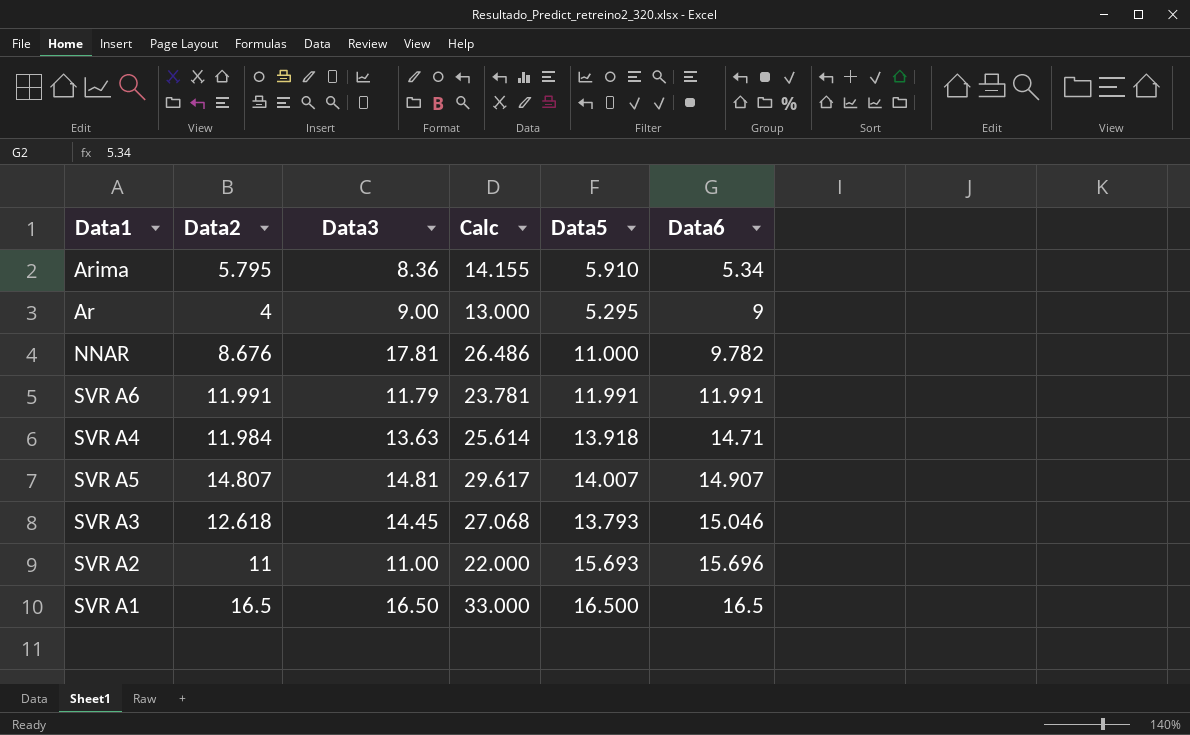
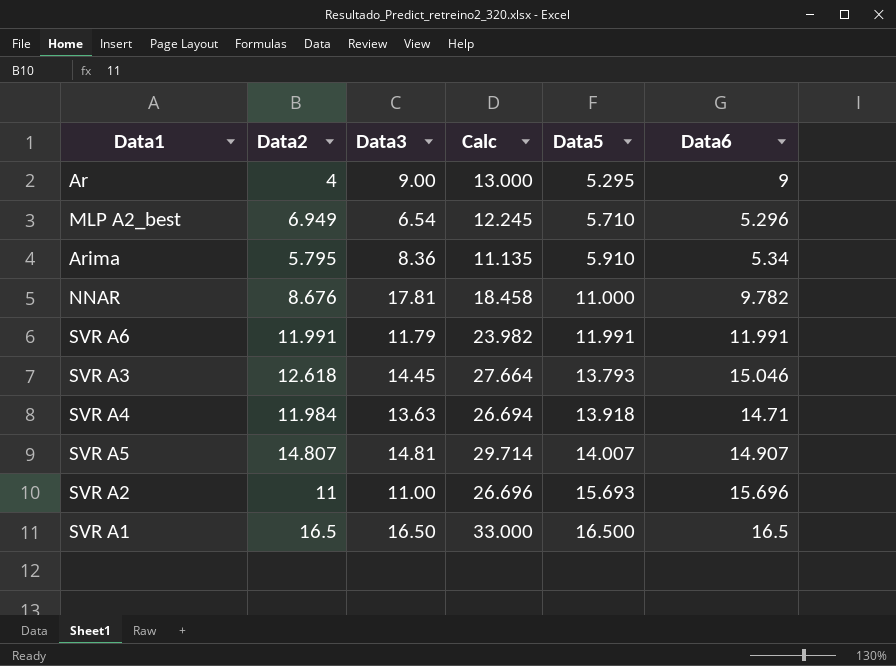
row order: Data6 ascending -> Data5 ascending
column Calc | formula: [Data2] + [Data3] -> [Data2] + [Data6]
row MLP A2_best: none -> 6.949 | 6.54 | 12.245 | 5.710 | 5.296

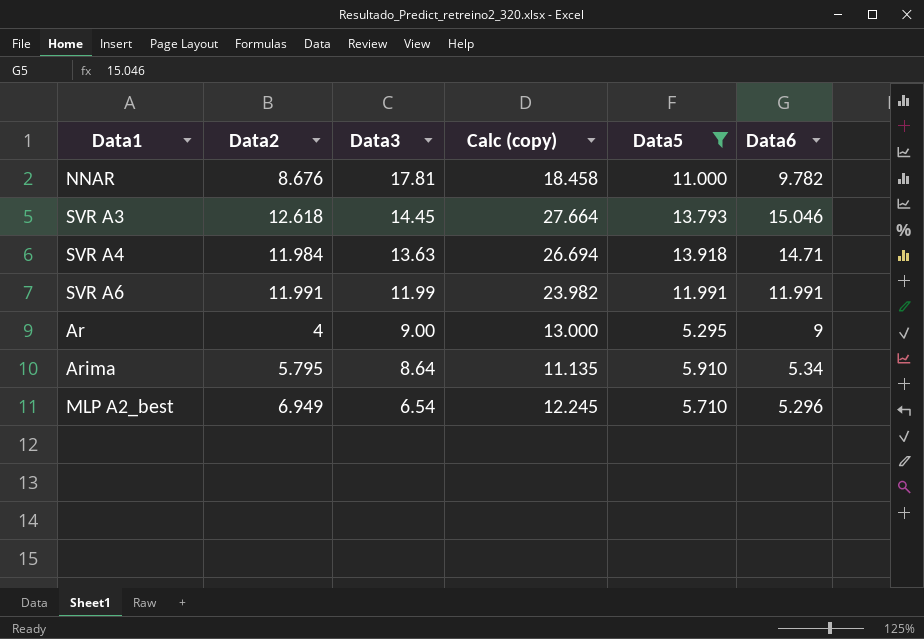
filter: none -> Data5 <= 13.918
row order: Data5 ascending -> Data3 descending
column name: Calc -> Calc (copy)
SVR A6 | Data3: 11.79 -> 11.99
Arima | Data3: 8.36 -> 8.64

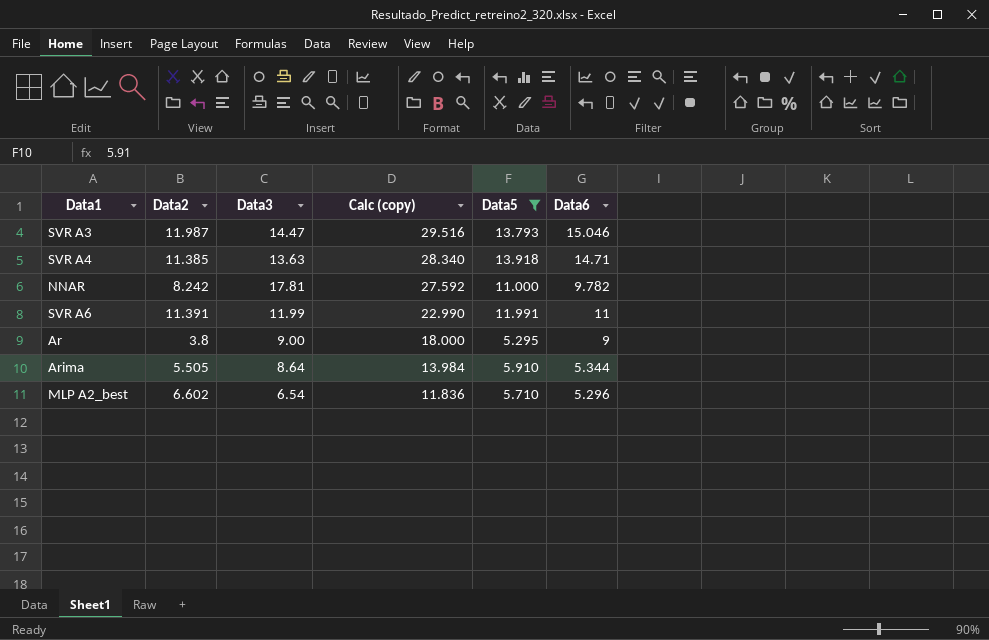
row order: Data3 descending -> Calc (copy) descending
column Calc (copy) | formula: [Data2] + [Data6] -> [Data3] + [Data6]
SVR A3 | Data2: 12.618 -> 11.987
SVR A3 | Data3: 14.45 -> 14.47
SVR A4 | Data2: 11.984 -> 11.385
NNAR | Data2: 8.676 -> 8.242
SVR A6 | Data2: 11.991 -> 11.391
SVR A6 | Data6: 11.991 -> 11
Ar | Data2: 4 -> 3.8
Arima | Data2: 5.795 -> 5.505
Arima | Data6: 5.34 -> 5.344
MLP A2_best | Data2: 6.949 -> 6.602

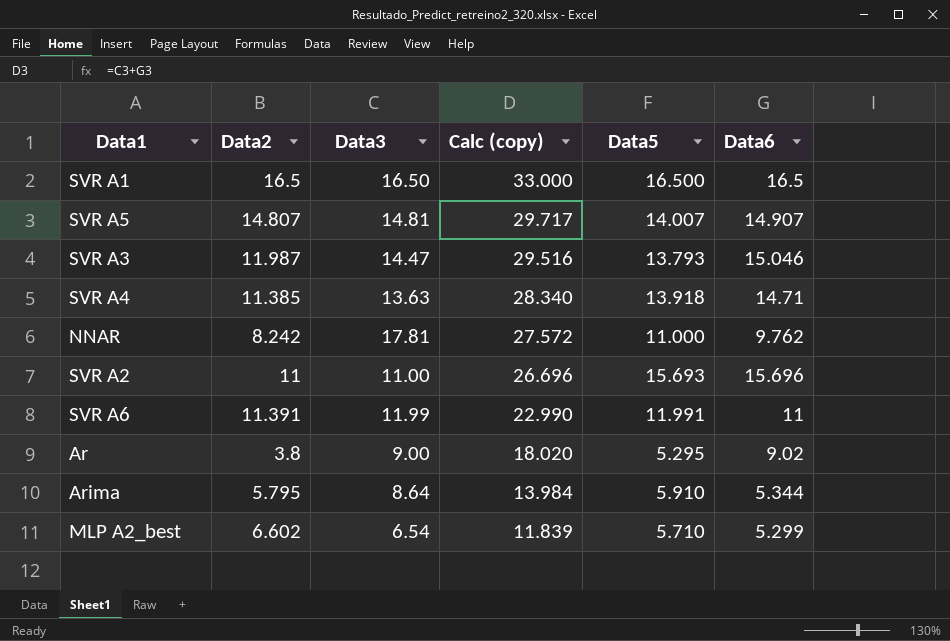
filter: Data5 <= 13.918 -> none
NNAR | Calc (copy): 27.592 -> 27.572
NNAR | Data6: 9.782 -> 9.762
Ar | Calc (copy): 18.000 -> 18.020
Ar | Data6: 9 -> 9.02
Arima | Data2: 5.505 -> 5.795
MLP A2_best | Calc (copy): 11.836 -> 11.839
MLP A2_best | Data6: 5.296 -> 5.299

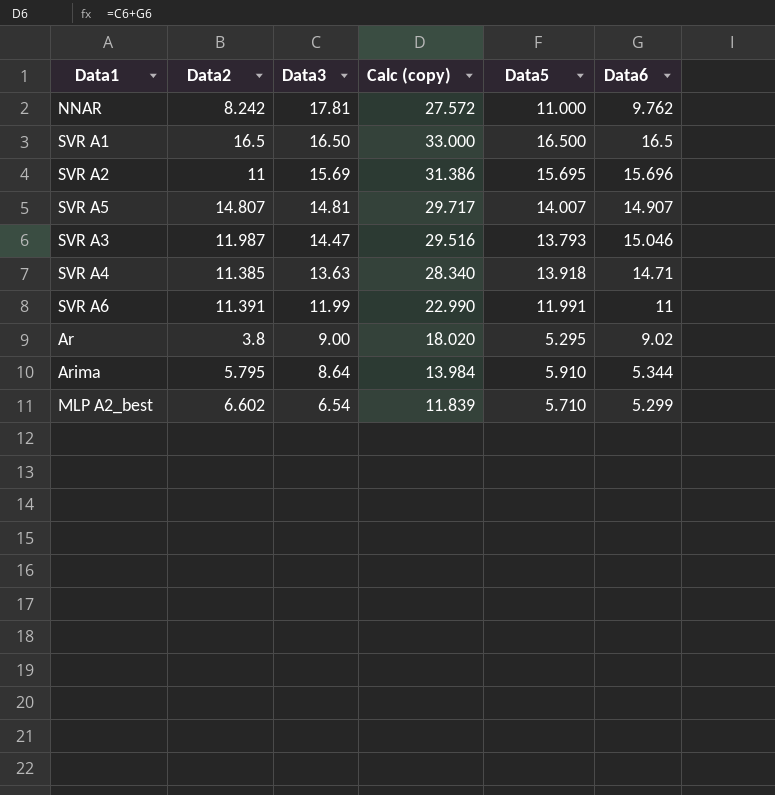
row order: Calc (copy) descending -> Data3 descending
SVR A2 | Data3: 11.00 -> 15.69
SVR A2 | Calc (copy): 26.696 -> 31.386
SVR A2 | Data5: 15.693 -> 15.695

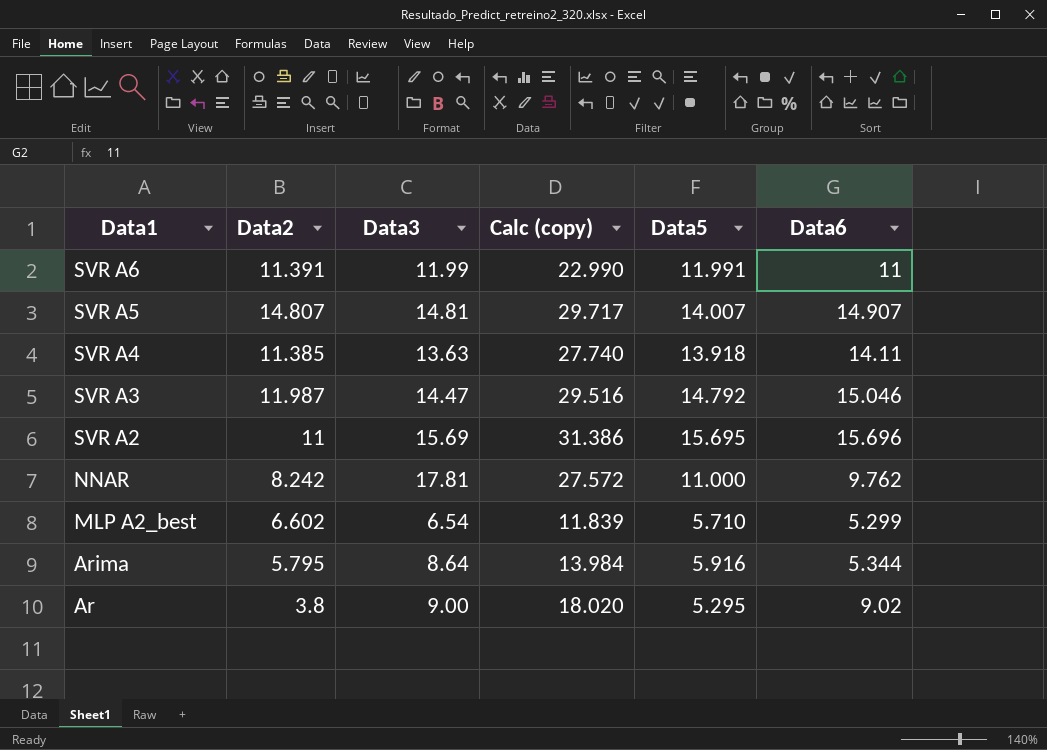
row order: Data3 descending -> Data1 descending
row SVR A1: 16.5 | 16.50 | 33.000 | 16.500 | 16.5 -> none
SVR A4 | Calc (copy): 28.340 -> 27.740
SVR A4 | Data6: 14.71 -> 14.11
SVR A3 | Data5: 13.793 -> 14.792
Arima | Data5: 5.910 -> 5.916

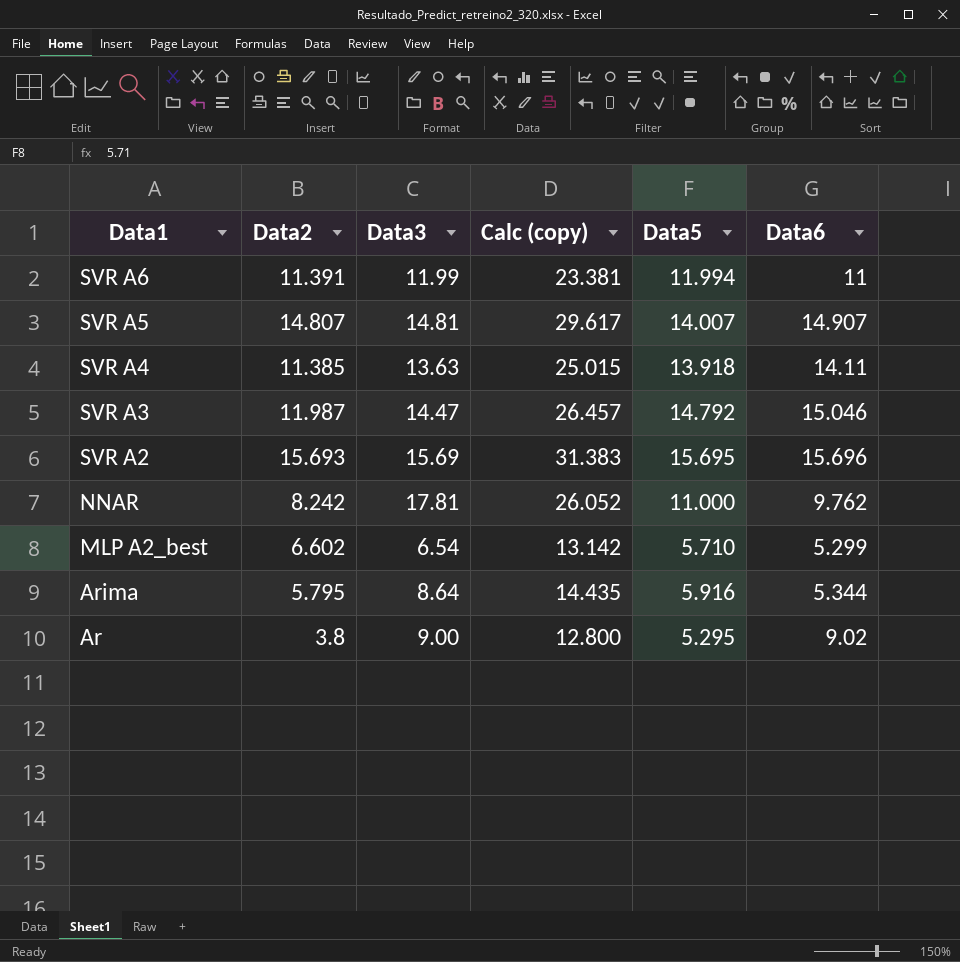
column Calc (copy) | formula: [Data3] + [Data6] -> [Data2] + [Data3]
SVR A6 | Data5: 11.991 -> 11.994
SVR A2 | Data2: 11 -> 15.693

